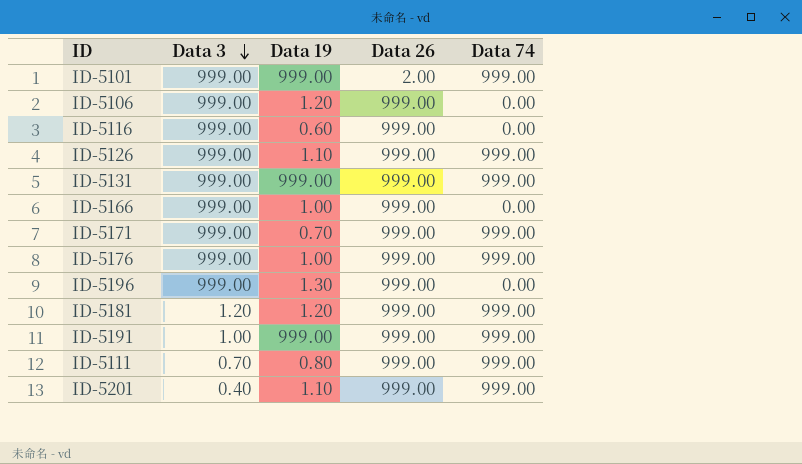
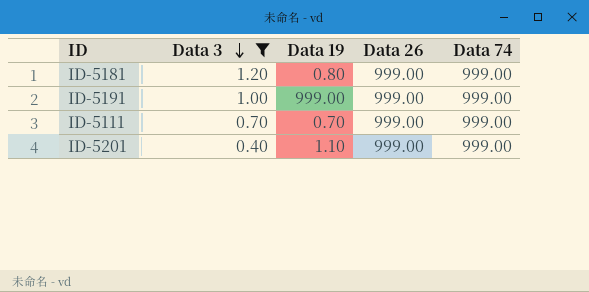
filter: none -> Data 3 != 999.00
ID-5181 | Data 19: 1.20 -> 0.80
ID-5111 | Data 19: 0.80 -> 0.70

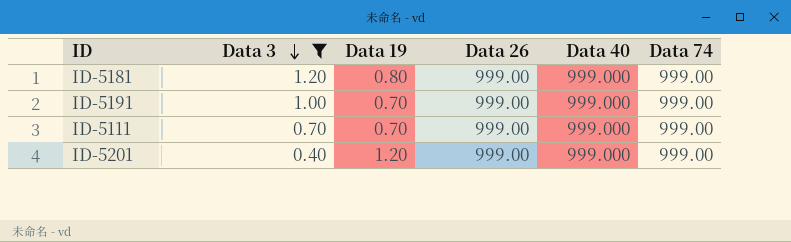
column Data 40 | position: none -> 5
ID-5191 | Data 19: 999.00 -> 0.70
ID-5201 | Data 19: 1.10 -> 1.20

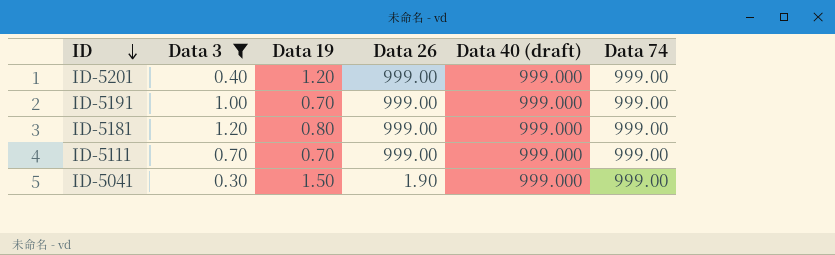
row order: Data 3 descending -> ID descending
column name: Data 40 -> Data 40 (draft)
row ID-5041: none -> 0.30 | 1.50 | 1.90 | 999.000 | 999.00

